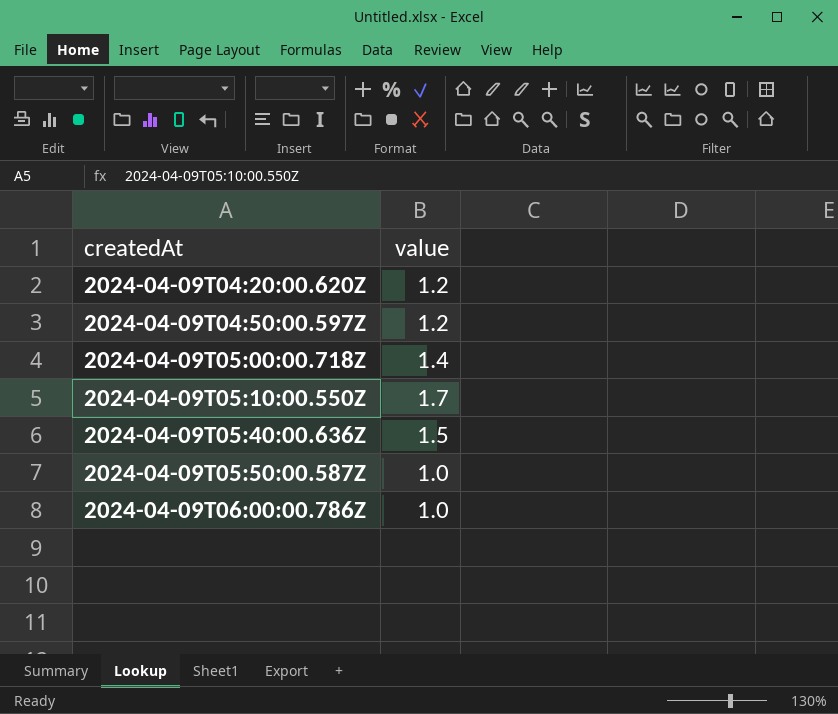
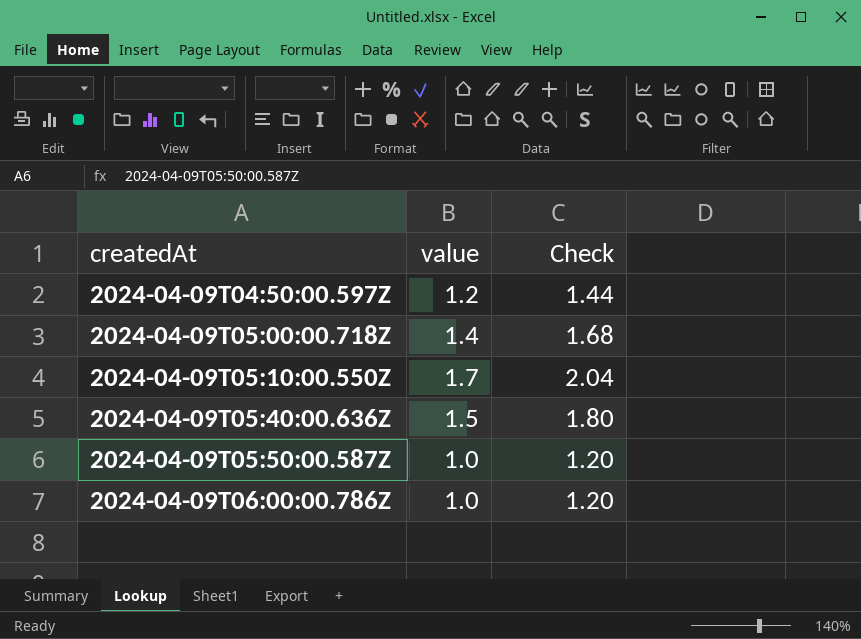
column Check | formula: none -> [value] * 1.2
row 2024-04-09T04:20:00.620Z: 1.2 -> none

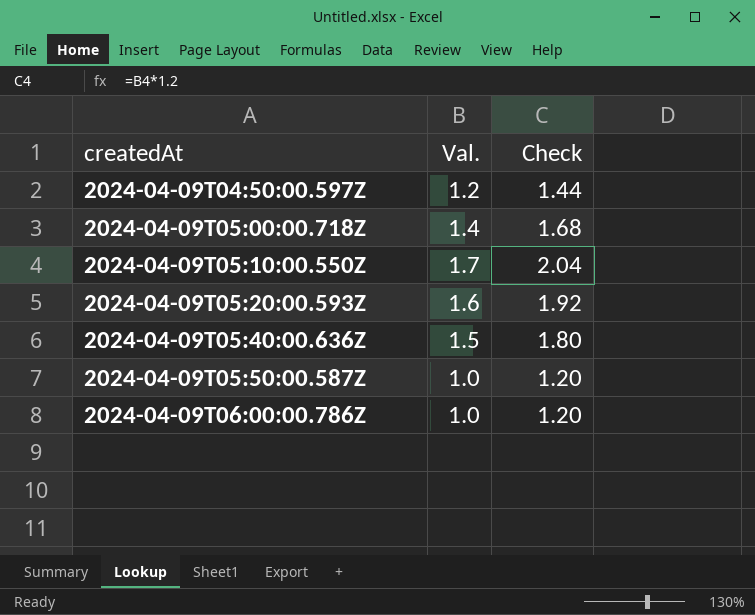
column name: value -> Val.
row 2024-04-09T05:20:00.593Z: none -> 1.6 | 1.92

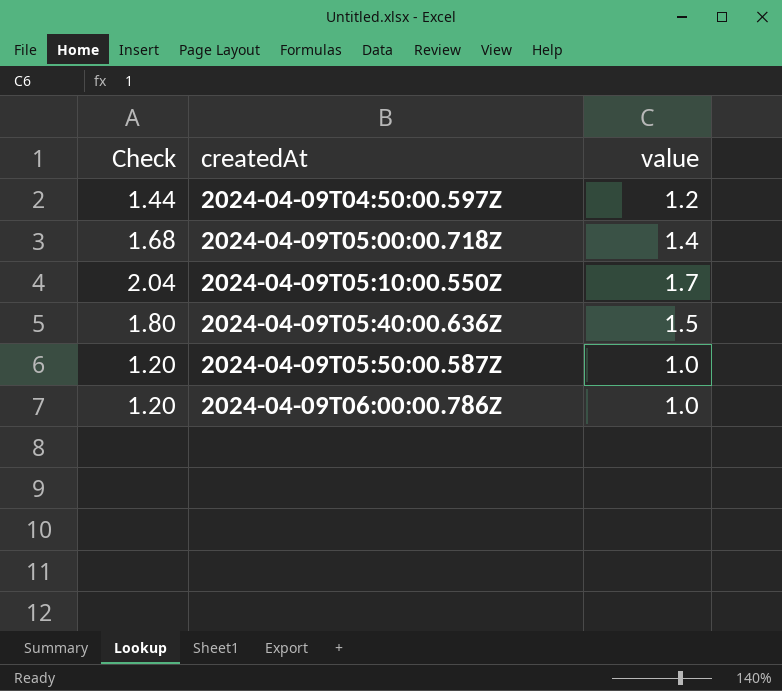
column Check | position: 3 -> 1
column name: Val. -> value
row 2024-04-09T05:20:00.593Z: 1.6 | 1.92 -> none

